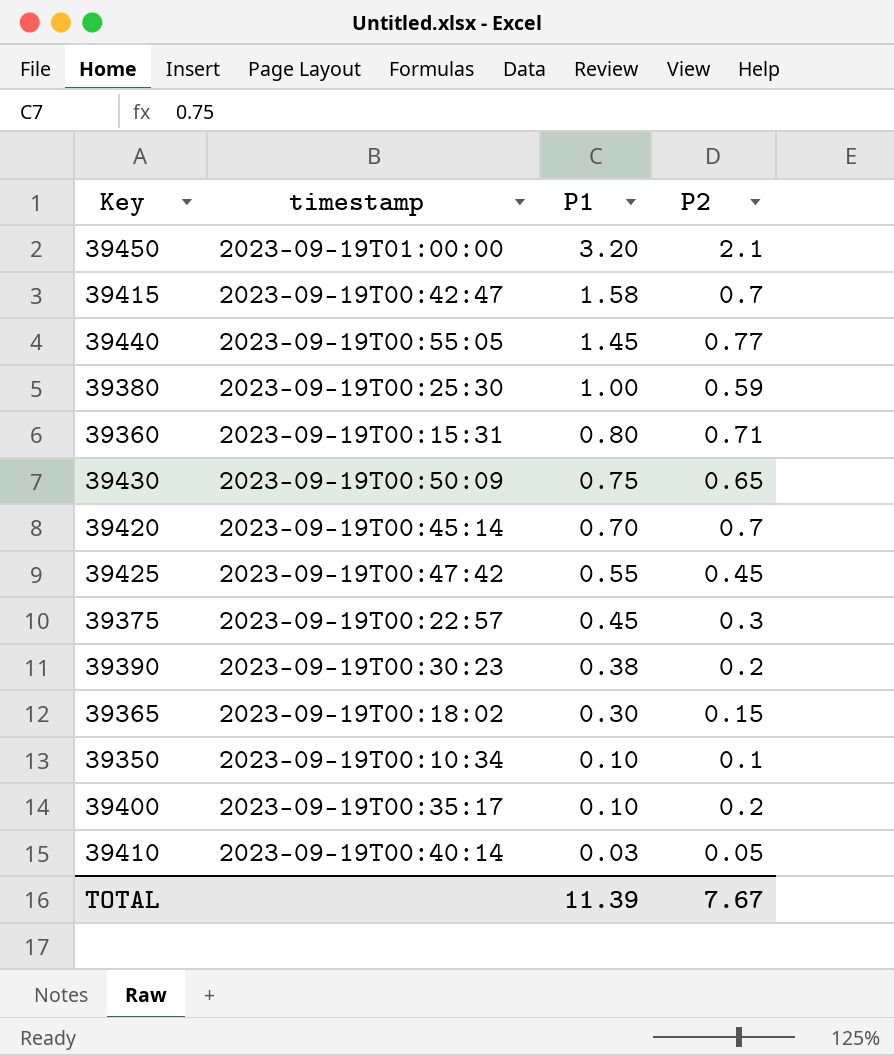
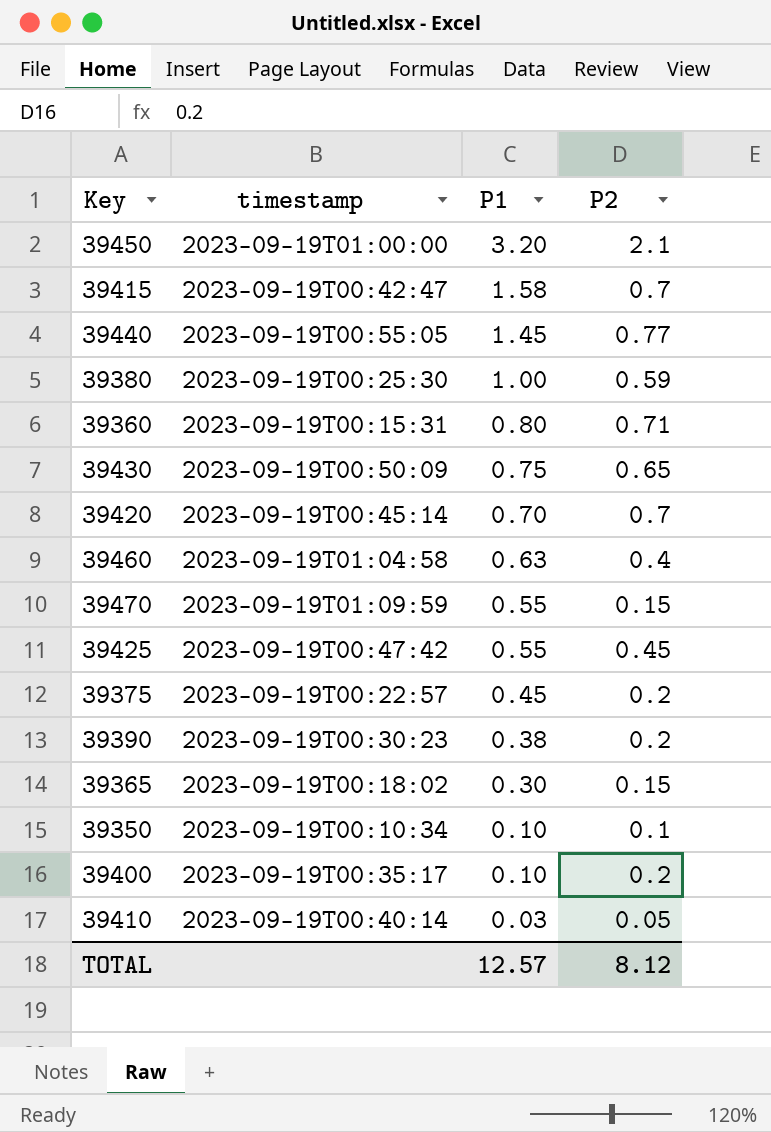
row 39460: none -> 2023-09-19T01:04:58 | 0.63 | 0.4
row 39470: none -> 2023-09-19T01:09:59 | 0.55 | 0.15
39375 | P2: 0.3 -> 0.2
TOTAL | P1: 11.39 -> 12.57
TOTAL | P2: 7.67 -> 8.12

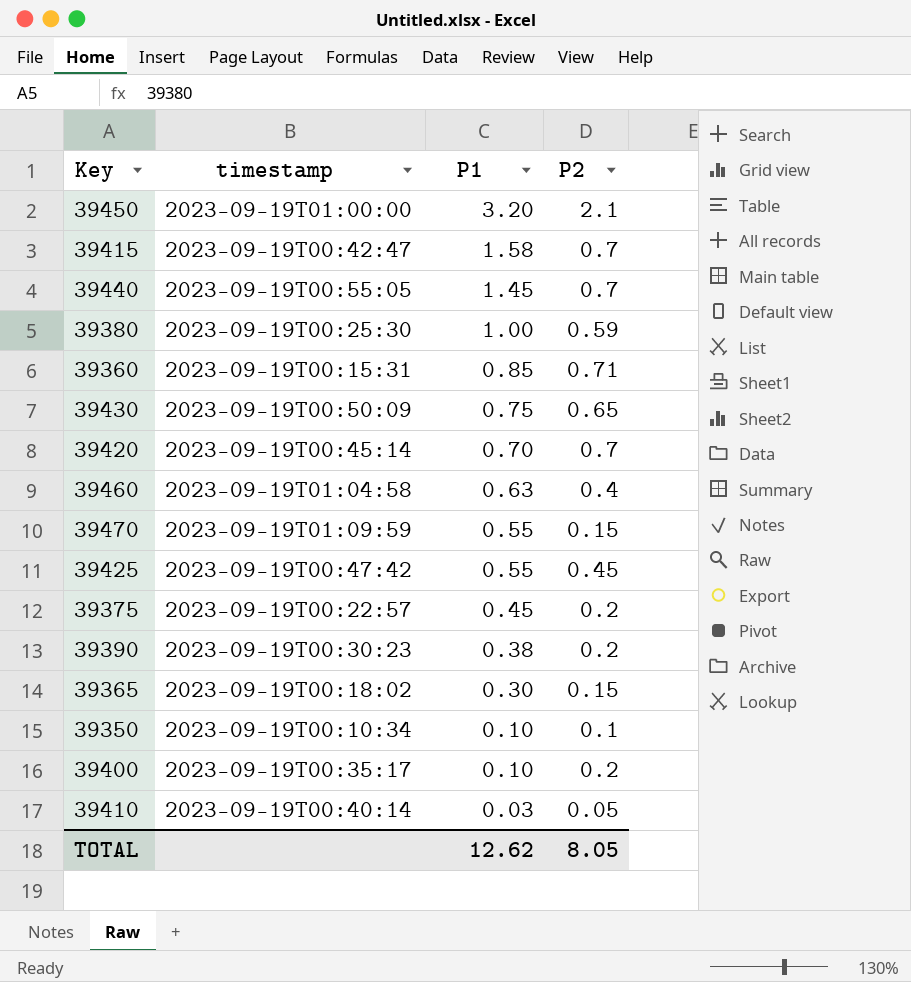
39440 | P2: 0.77 -> 0.7
39360 | P1: 0.80 -> 0.85
TOTAL | P1: 12.57 -> 12.62
TOTAL | P2: 8.12 -> 8.05

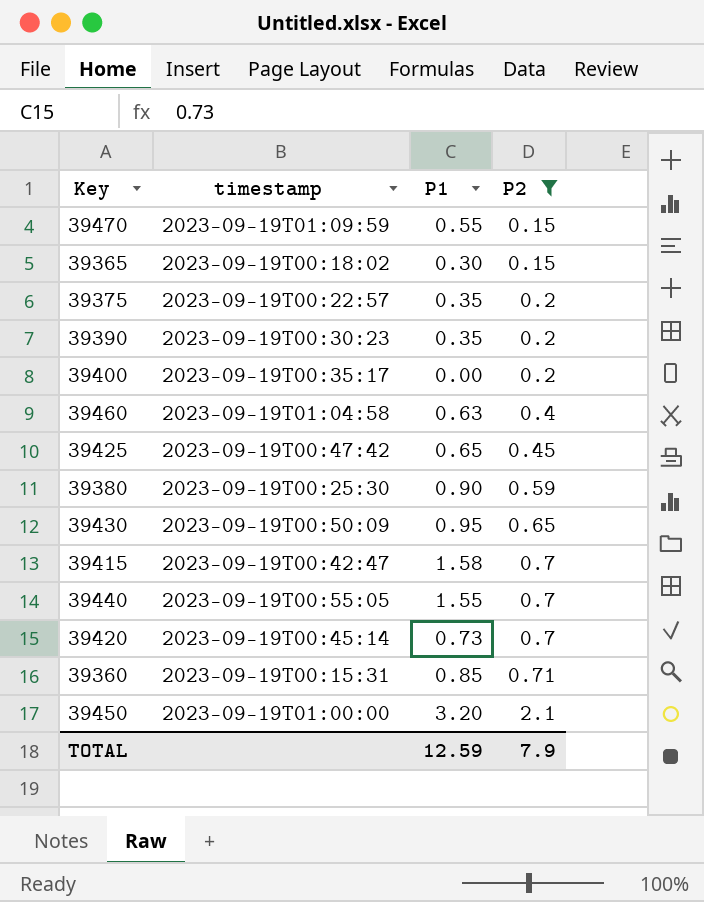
filter: none -> P2 >= 0.15
row order: P1 descending -> P2 ascending
39375 | P1: 0.45 -> 0.35
39390 | P1: 0.38 -> 0.35
39400 | P1: 0.10 -> 0.00
39425 | P1: 0.55 -> 0.65
39380 | P1: 1.00 -> 0.90
39430 | P1: 0.75 -> 0.95
39440 | P1: 1.45 -> 1.55
39420 | P1: 0.70 -> 0.73
TOTAL | P1: 12.62 -> 12.59
TOTAL | P2: 8.05 -> 7.9

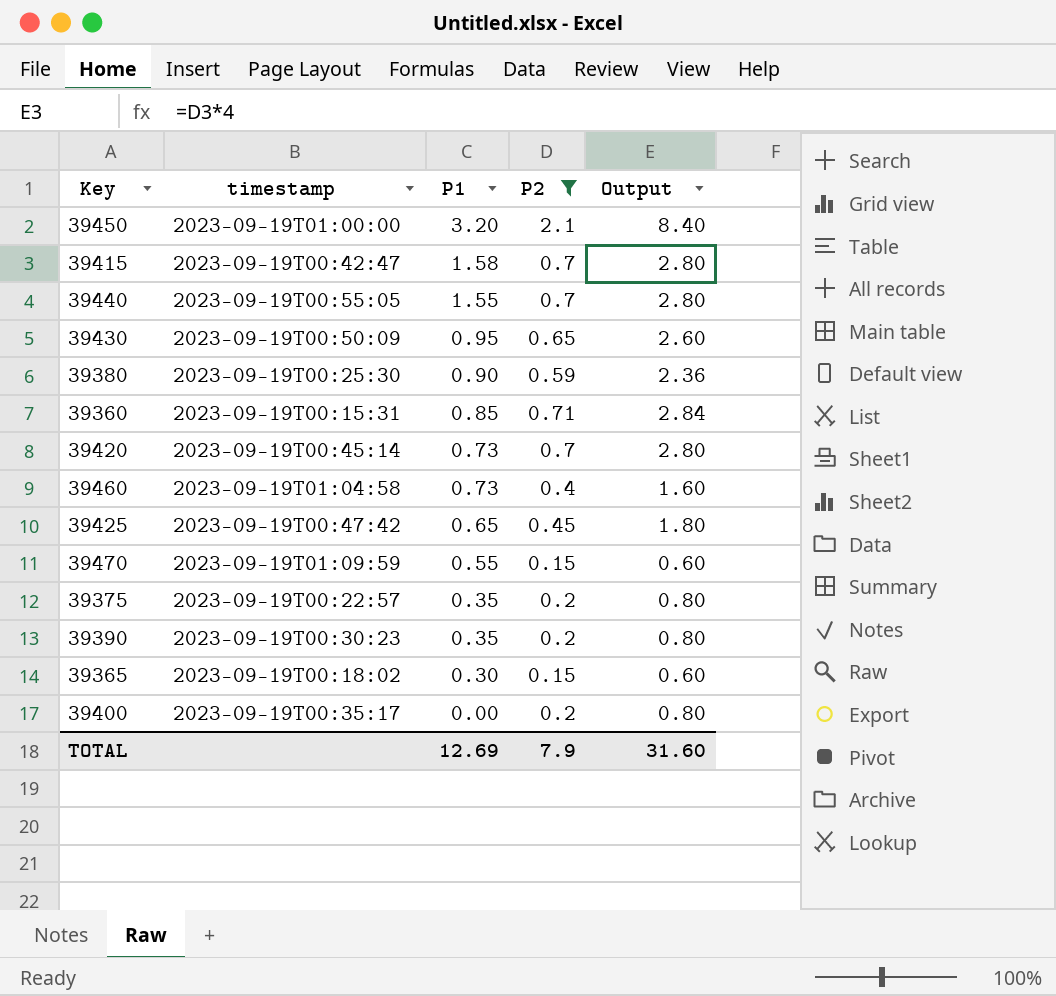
row order: P2 ascending -> P1 descending
column Output | formula: none -> [P2] * 4
39460 | P1: 0.63 -> 0.73
TOTAL | P1: 12.59 -> 12.69

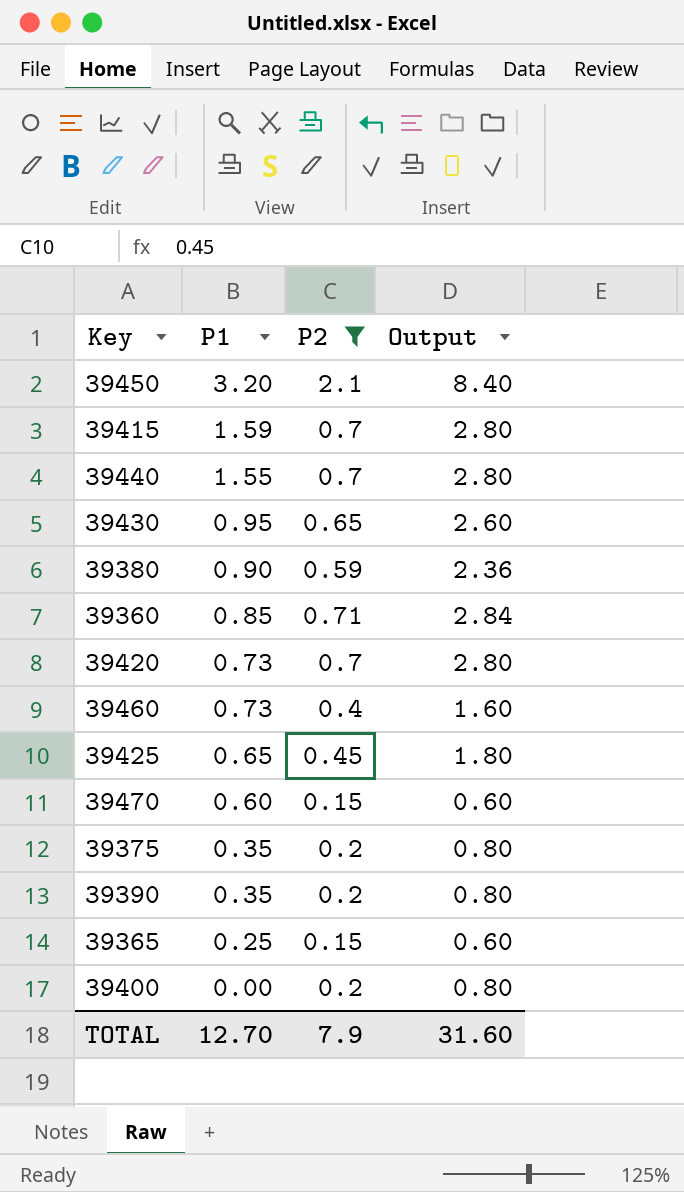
column timestamp | position: 2 -> none
39415 | P1: 1.58 -> 1.59
39470 | P1: 0.55 -> 0.60
39365 | P1: 0.30 -> 0.25
TOTAL | P1: 12.69 -> 12.70

